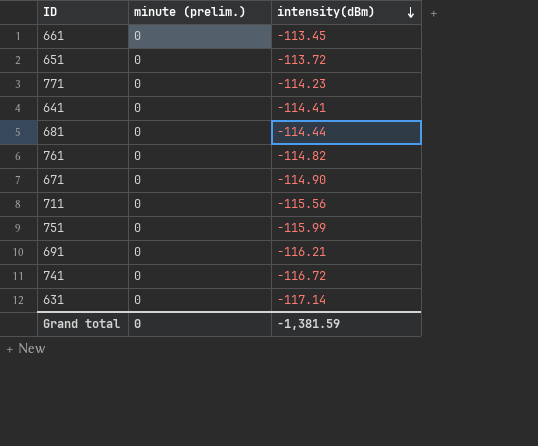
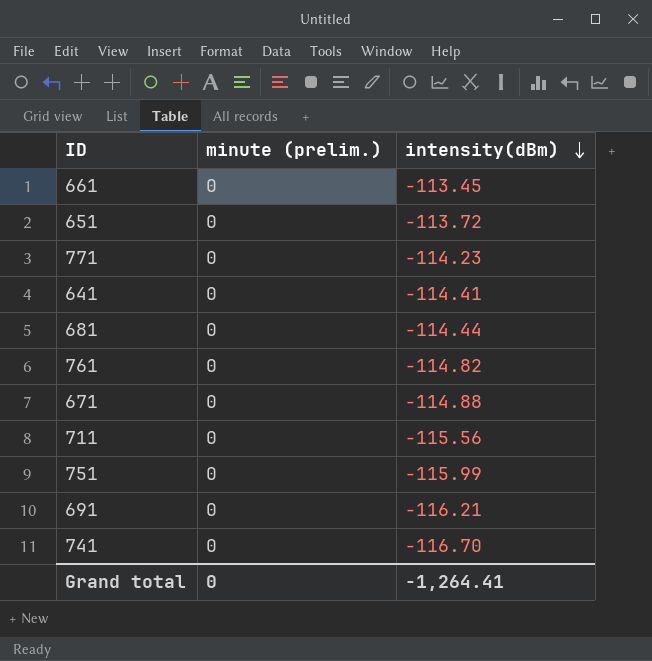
row 631: 0 | -117.14 -> none
671 | intensity(dBm): -114.90 -> -114.88
741 | intensity(dBm): -116.72 -> -116.70
Grand total | intensity(dBm): -1,381.59 -> -1,264.41

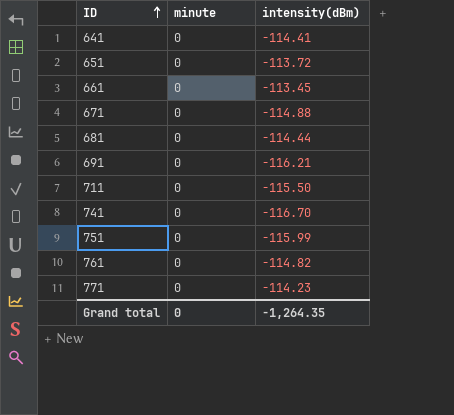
row order: intensity(dBm) descending -> ID ascending
column name: minute (prelim.) -> minute
711 | intensity(dBm): -115.56 -> -115.50
Grand total | intensity(dBm): -1,264.41 -> -1,264.35

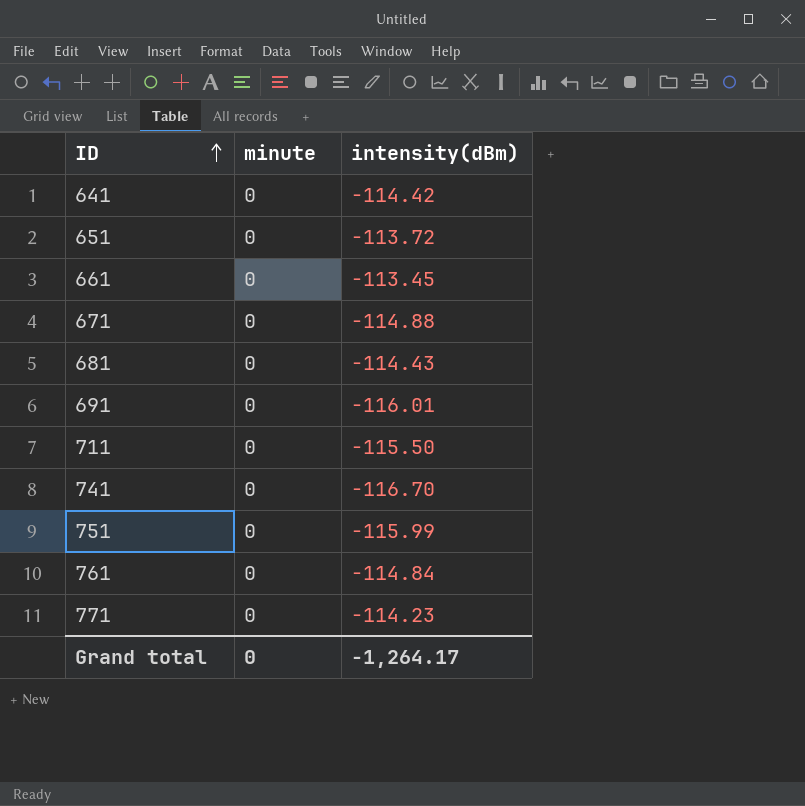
641 | intensity(dBm): -114.41 -> -114.42
681 | intensity(dBm): -114.44 -> -114.43
691 | intensity(dBm): -116.21 -> -116.01
761 | intensity(dBm): -114.82 -> -114.84
Grand total | intensity(dBm): -1,264.35 -> -1,264.17

